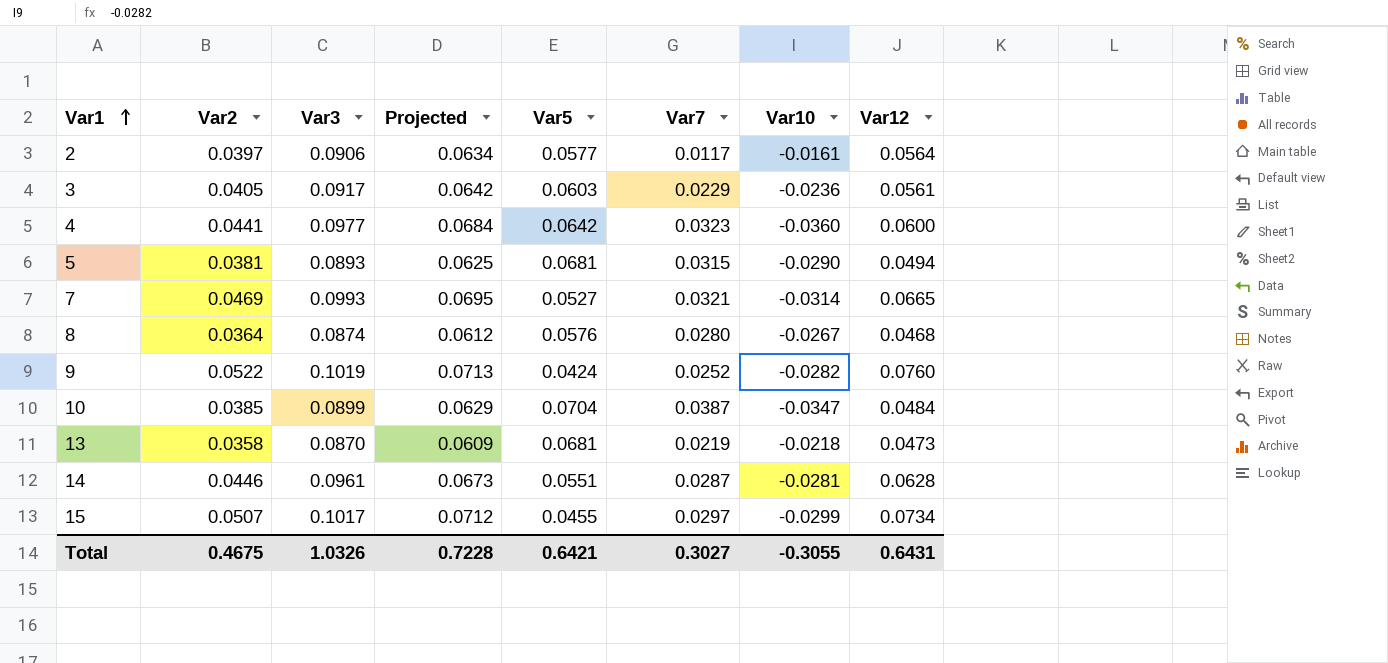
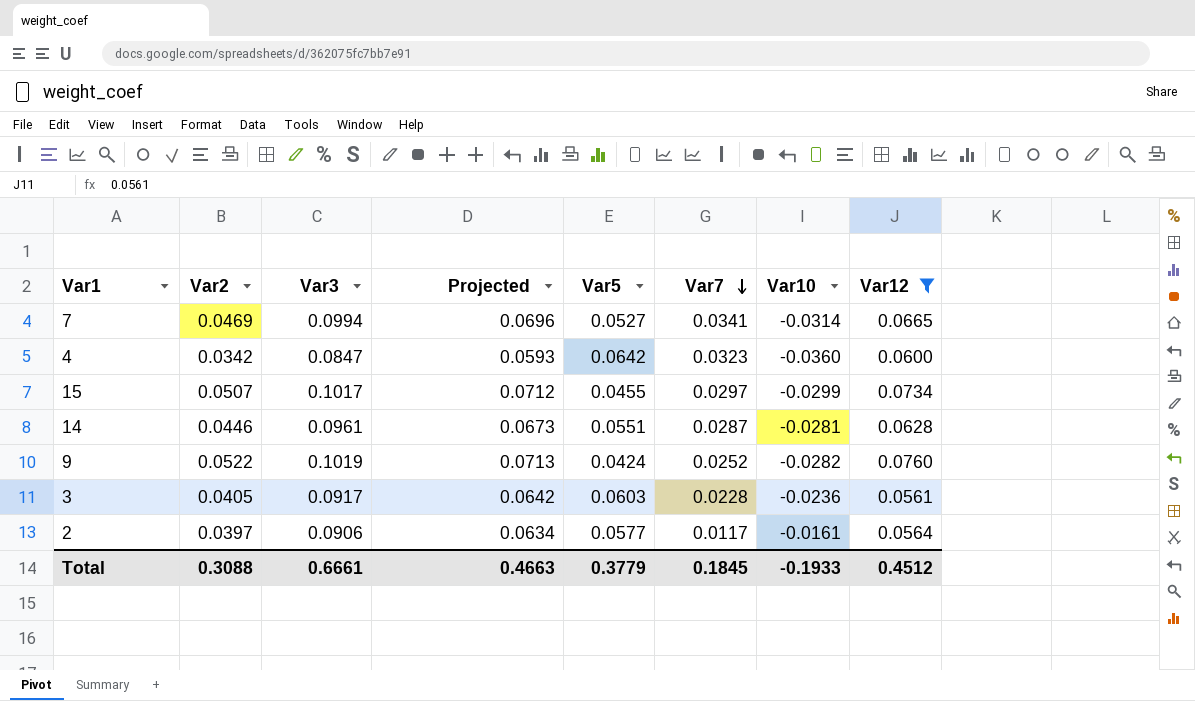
filter: none -> Var12 >= 0.0561
row order: Var1 ascending -> Var7 descending
7 | Var3: 0.0993 -> 0.0994
7 | Projected: 0.0695 -> 0.0696
7 | Var7: 0.0321 -> 0.0341
4 | Var2: 0.0441 -> 0.0342
4 | Var3: 0.0977 -> 0.0847
4 | Projected: 0.0684 -> 0.0593
3 | Var7: 0.0229 -> 0.0228
Total | Var2: 0.4675 -> 0.3088
Total | Var3: 1.0326 -> 0.6661
Total | Projected: 0.7228 -> 0.4663
Total | Var5: 0.6421 -> 0.3779
Total | Var7: 0.3027 -> 0.1845
Total | Var10: -0.3055 -> -0.1933
Total | Var12: 0.6431 -> 0.4512

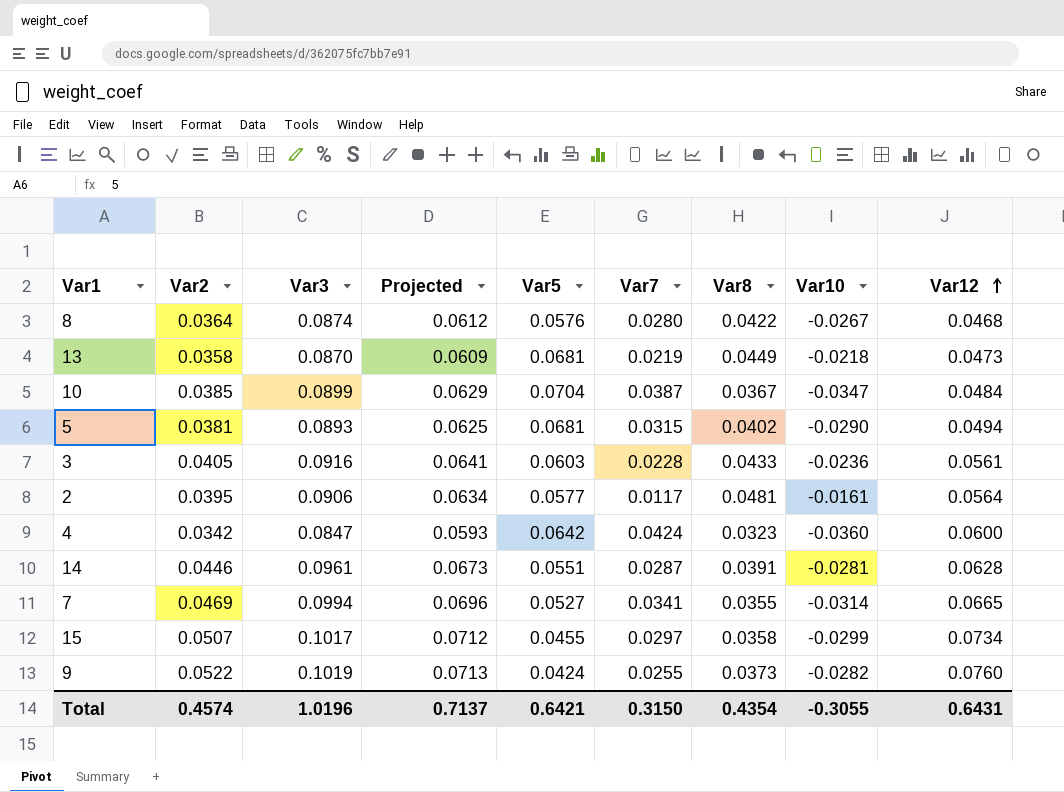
filter: Var12 >= 0.0561 -> none
row order: Var7 descending -> Var12 ascending
column Var8 | position: none -> 7
3 | Var3: 0.0917 -> 0.0916
3 | Projected: 0.0642 -> 0.0641
2 | Var2: 0.0397 -> 0.0395
4 | Var7: 0.0323 -> 0.0424
9 | Var7: 0.0252 -> 0.0255
Total | Var2: 0.3088 -> 0.4574
Total | Var3: 0.6661 -> 1.0196
Total | Projected: 0.4663 -> 0.7137
Total | Var5: 0.3779 -> 0.6421
Total | Var7: 0.1845 -> 0.3150
Total | Var10: -0.1933 -> -0.3055
Total | Var12: 0.4512 -> 0.6431

